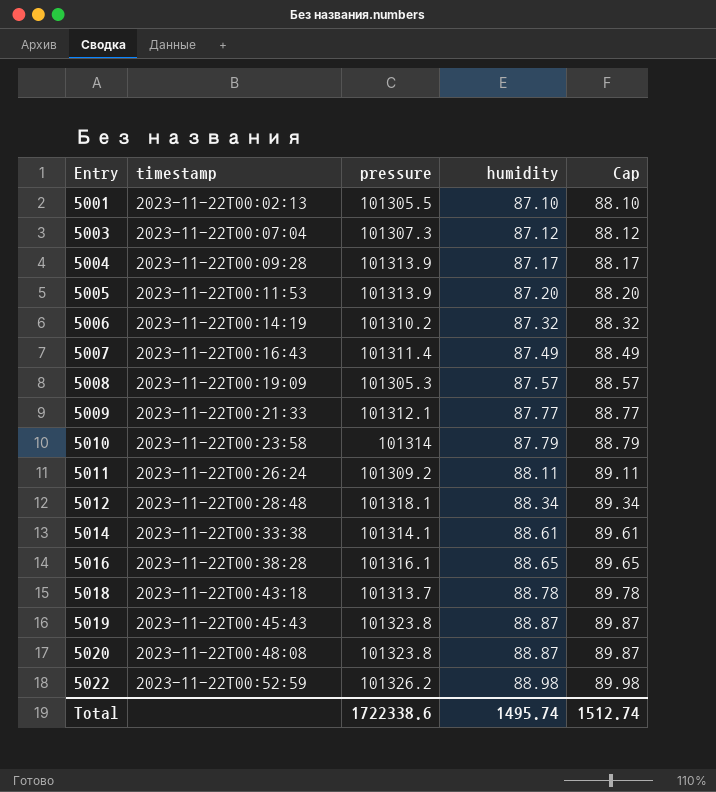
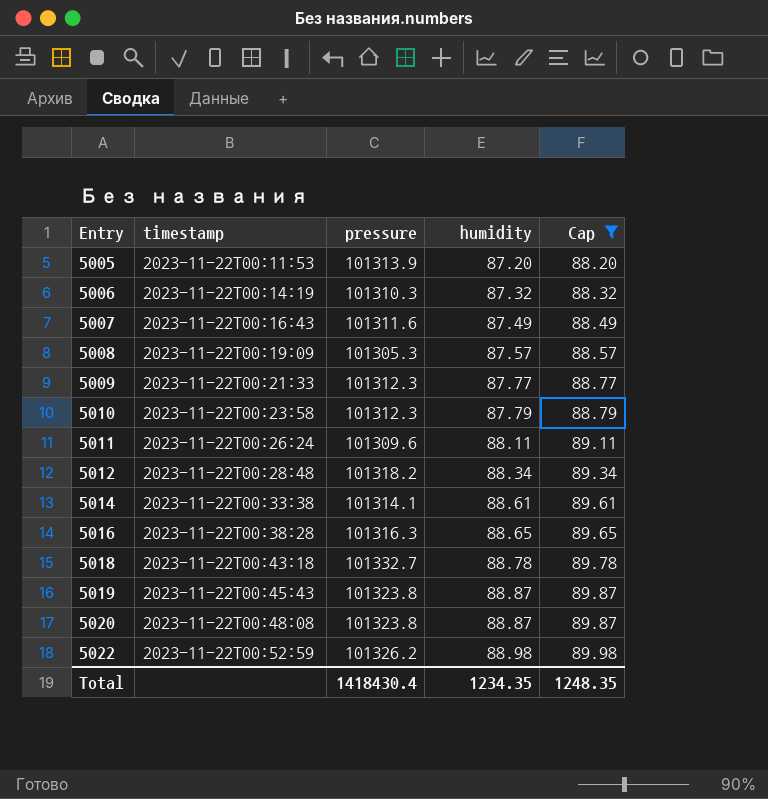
filter: none -> Cap >= 88.20
5006 | pressure: 101310.2 -> 101310.3
5007 | pressure: 101311.4 -> 101311.6
5009 | pressure: 101312.1 -> 101312.3
5010 | pressure: 101314 -> 101312.3
5011 | pressure: 101309.2 -> 101309.6
5012 | pressure: 101318.1 -> 101318.2
5016 | pressure: 101316.1 -> 101316.3
5018 | pressure: 101313.7 -> 101332.7
Total | pressure: 1722338.6 -> 1418430.4
Total | humidity: 1495.74 -> 1234.35
Total | Cap: 1512.74 -> 1248.35

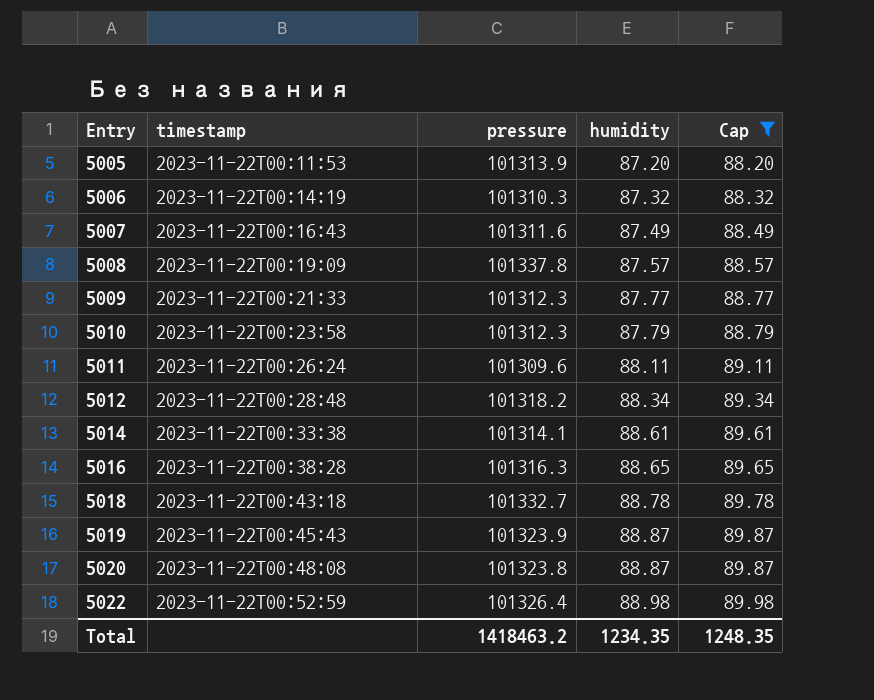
5008 | pressure: 101305.3 -> 101337.8
5019 | pressure: 101323.8 -> 101323.9
5022 | pressure: 101326.2 -> 101326.4
Total | pressure: 1418430.4 -> 1418463.2

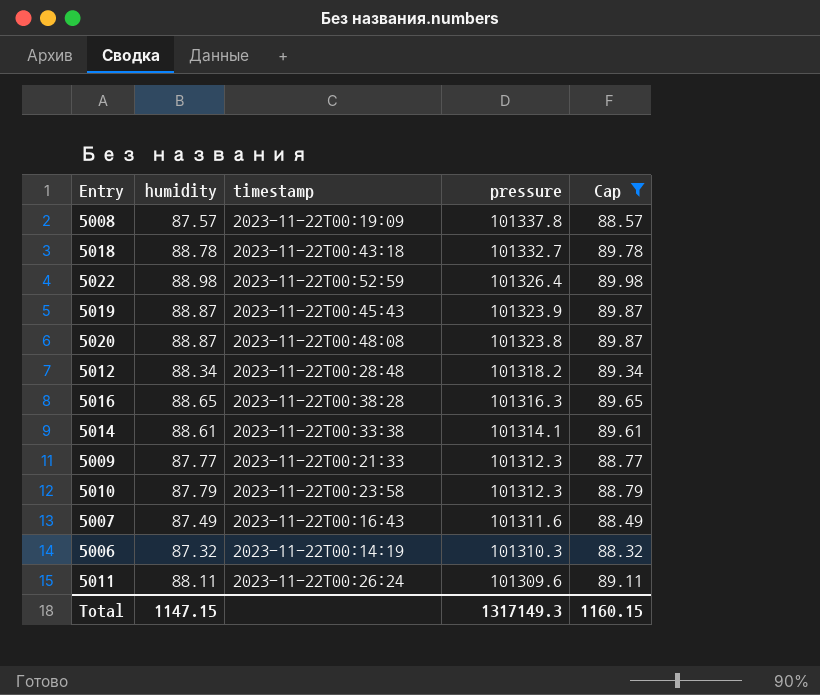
row order: Entry ascending -> pressure descending
column humidity | position: 4 -> 2
row 5005: 2023-11-22T00:11:53 | 101313.9 | 87.20 | 88.20 -> none
Total | humidity: 1234.35 -> 1147.15
Total | pressure: 1418463.2 -> 1317149.3
Total | Cap: 1248.35 -> 1160.15

